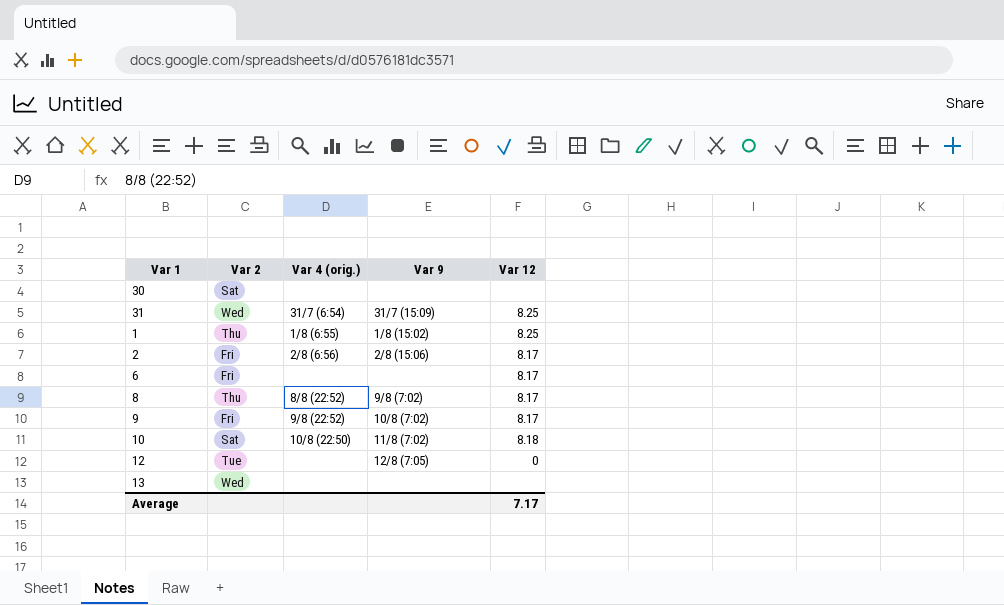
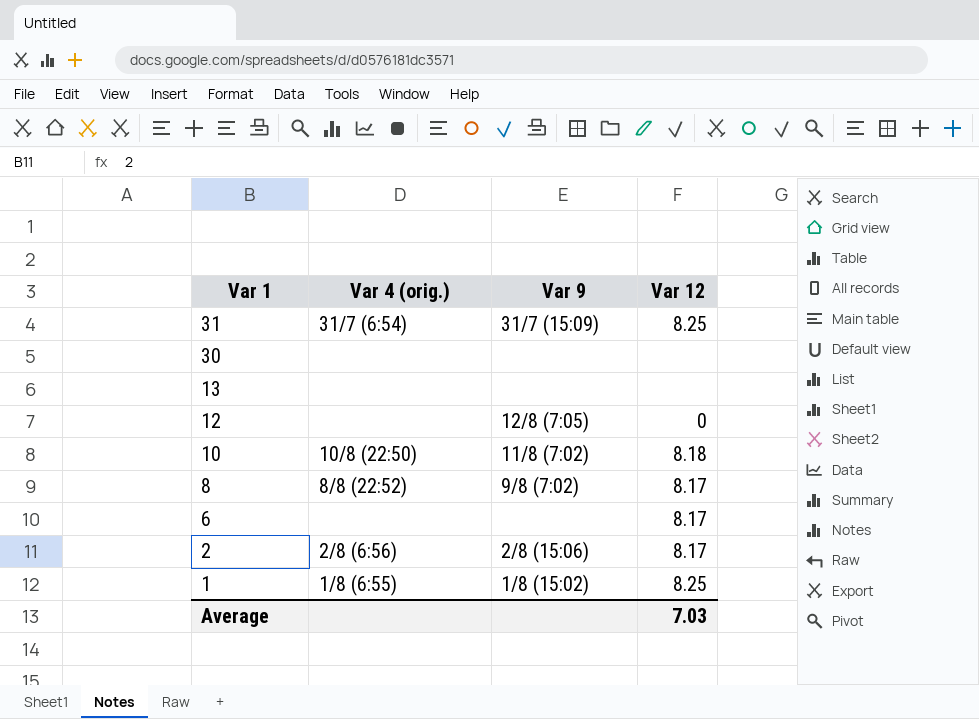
row order: none -> Var 1 descending
column Var 2 | position: 2 -> none
row 9: Fri | 9/8 (22:52) | 10/8 (7:02) | 8.17 -> none
Average | Var 12: 7.17 -> 7.03

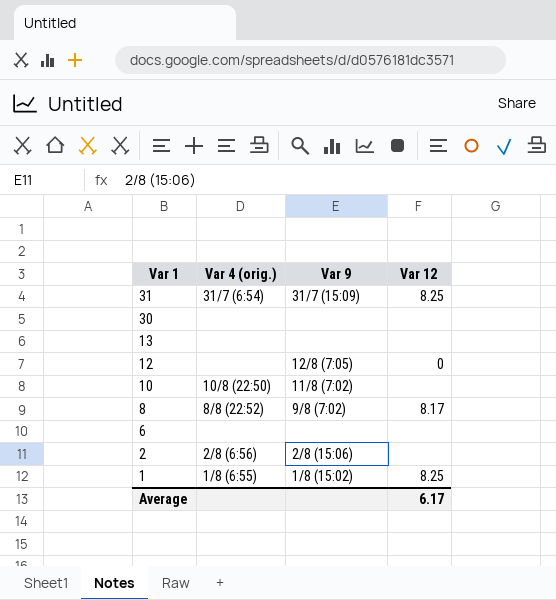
10 | Var 12: 8.18 -> none
6 | Var 12: 8.17 -> none
2 | Var 12: 8.17 -> none
Average | Var 12: 7.03 -> 6.17

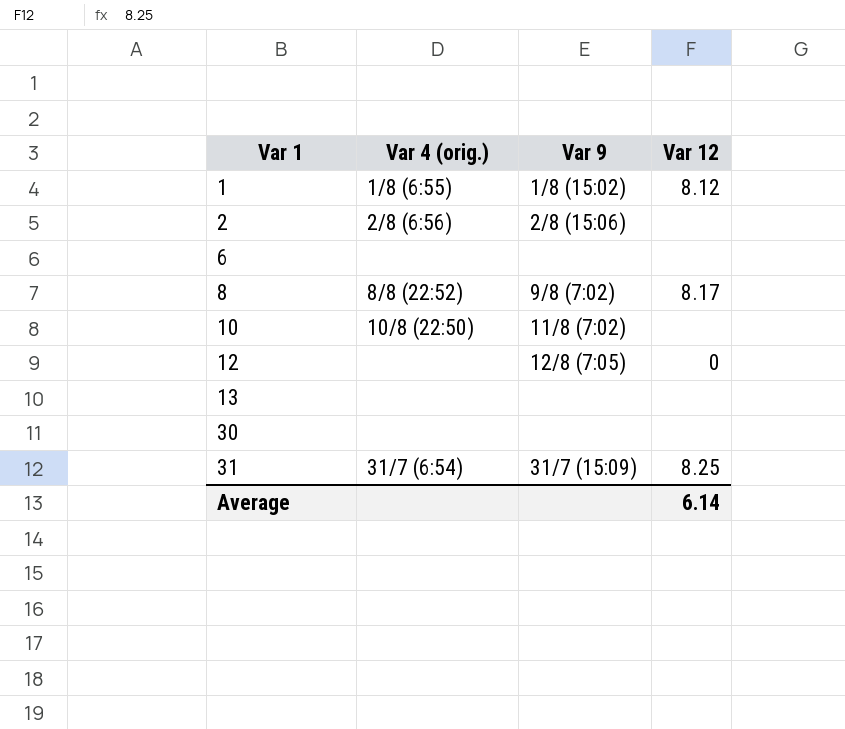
row order: Var 1 descending -> Var 1 ascending
1 | Var 12: 8.25 -> 8.12
Average | Var 12: 6.17 -> 6.14

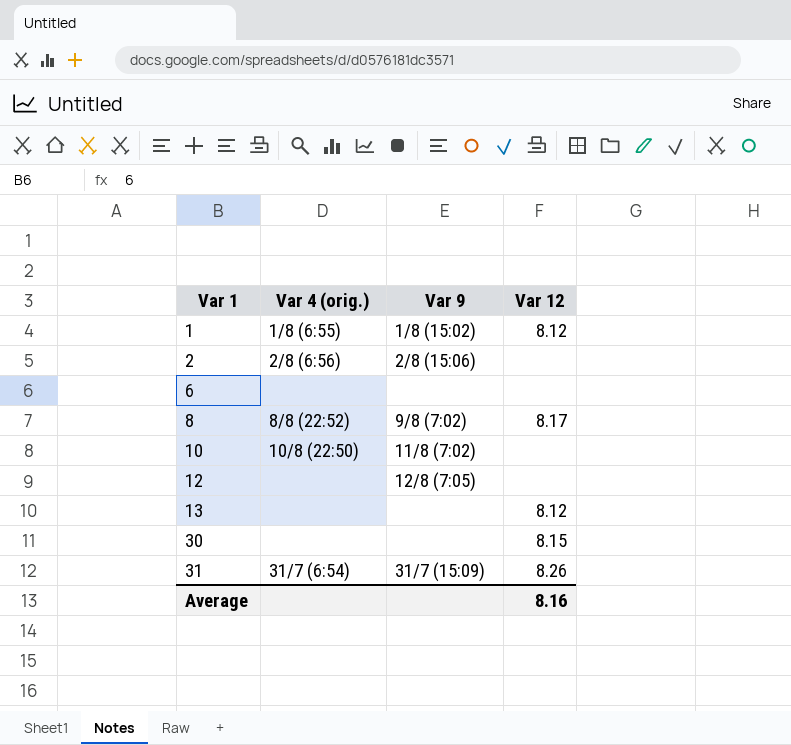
12 | Var 12: 0 -> none
13 | Var 12: none -> 8.12
30 | Var 12: none -> 8.15
31 | Var 12: 8.25 -> 8.26
Average | Var 12: 6.14 -> 8.16

